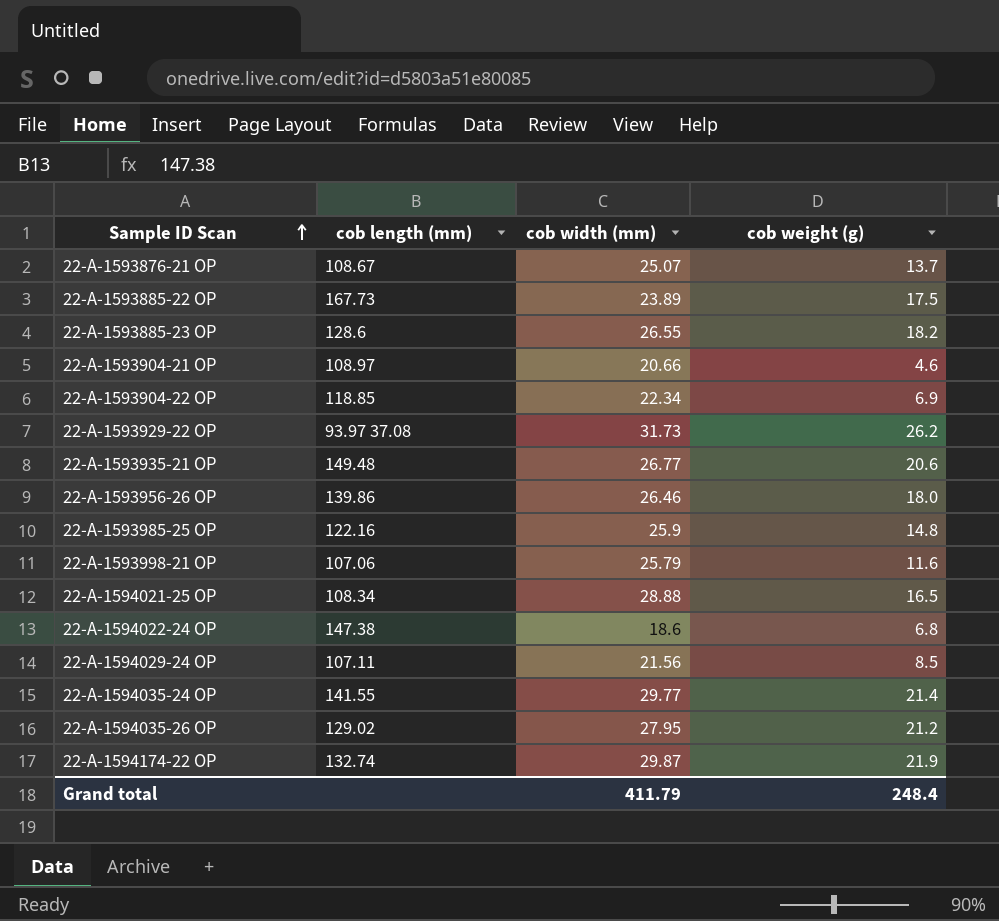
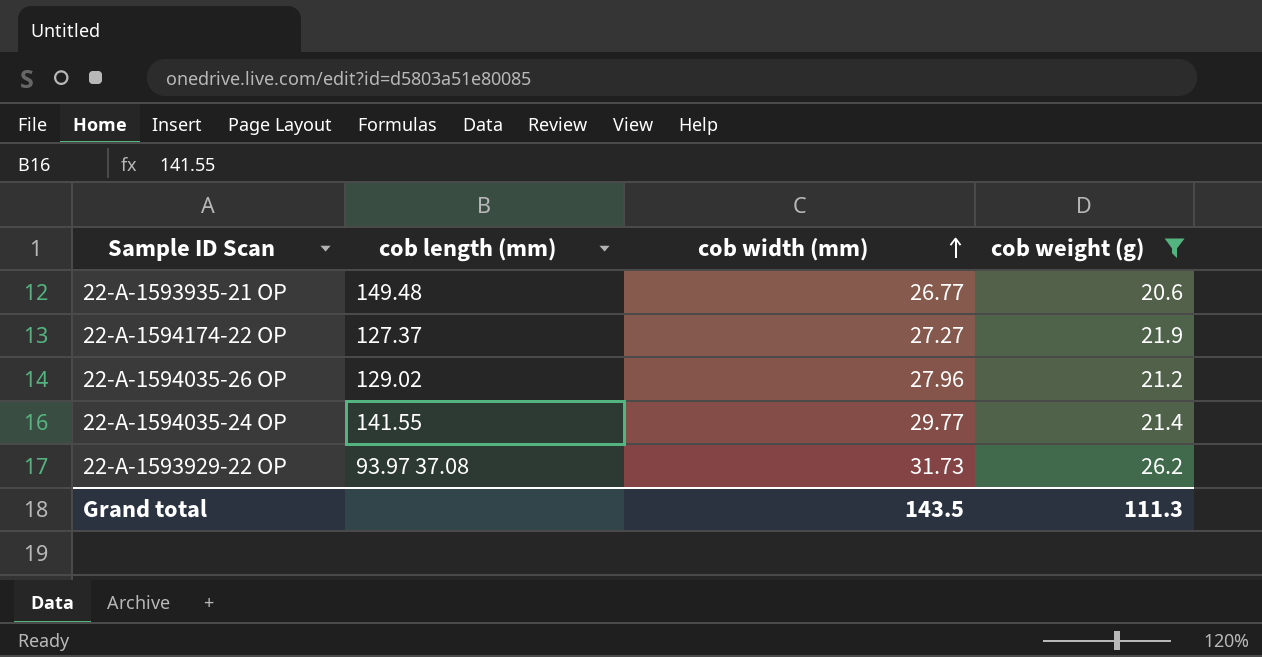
filter: none -> cob weight (g) >= 20.6
row order: Sample ID Scan ascending -> cob width (mm) ascending
22-A-1594174-22 OP | cob length (mm): 132.74 -> 127.37
22-A-1594174-22 OP | cob width (mm): 29.87 -> 27.27
22-A-1594035-26 OP | cob width (mm): 27.95 -> 27.96
Grand total | cob width (mm): 411.79 -> 143.5
Grand total | cob weight (g): 248.4 -> 111.3

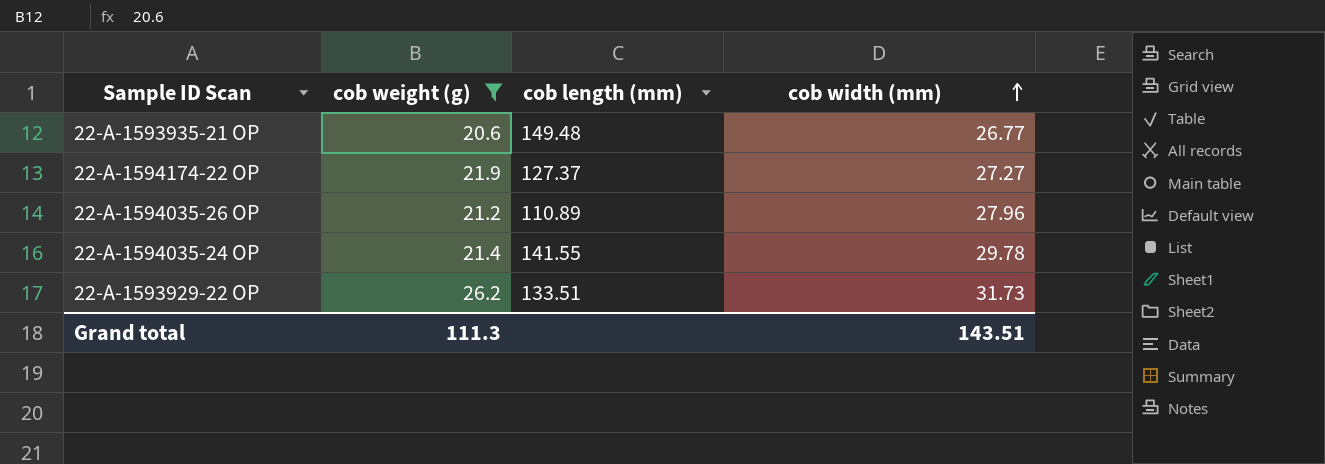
column cob weight (g) | position: 4 -> 2
22-A-1594035-26 OP | cob length (mm): 129.02 -> 110.89
22-A-1594035-24 OP | cob width (mm): 29.77 -> 29.78
22-A-1593929-22 OP | cob length (mm): 93.97 37.08 -> 133.51
Grand total | cob width (mm): 143.5 -> 143.51

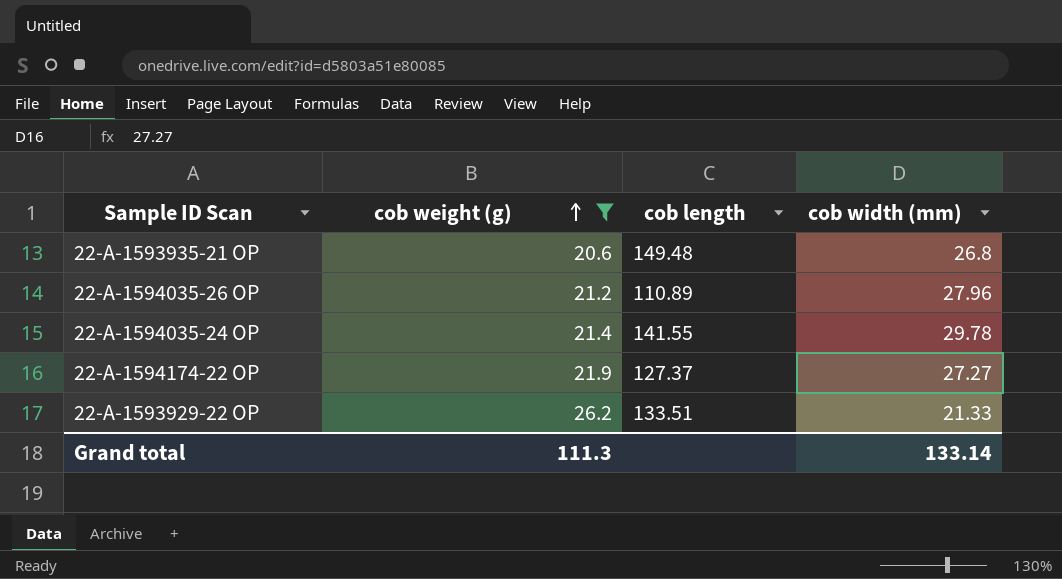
row order: cob width (mm) ascending -> cob weight (g) ascending
column name: cob length (mm) -> cob length
22-A-1593935-21 OP | cob width (mm): 26.77 -> 26.8
22-A-1593929-22 OP | cob width (mm): 31.73 -> 21.33
Grand total | cob width (mm): 143.51 -> 133.14

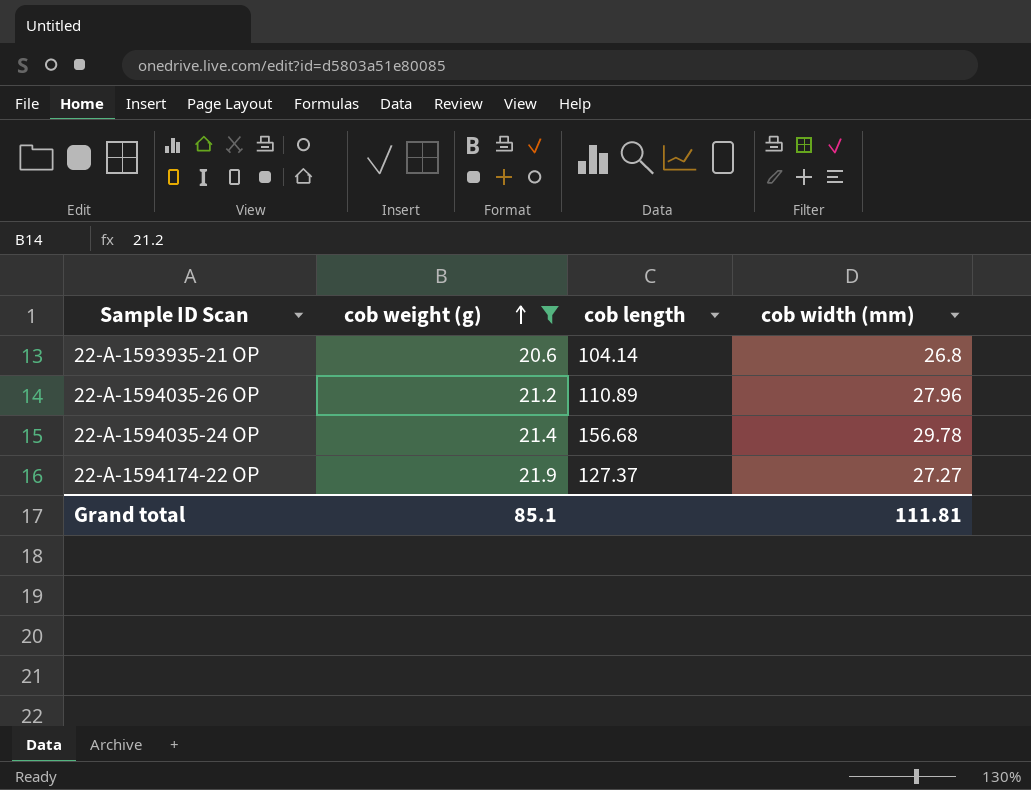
row 22-A-1593929-22 OP: 26.2 | 133.51 | 21.33 -> none
22-A-1593935-21 OP | cob length: 149.48 -> 104.14
22-A-1594035-24 OP | cob length: 141.55 -> 156.68
Grand total | cob weight (g): 111.3 -> 85.1
Grand total | cob width (mm): 133.14 -> 111.81

